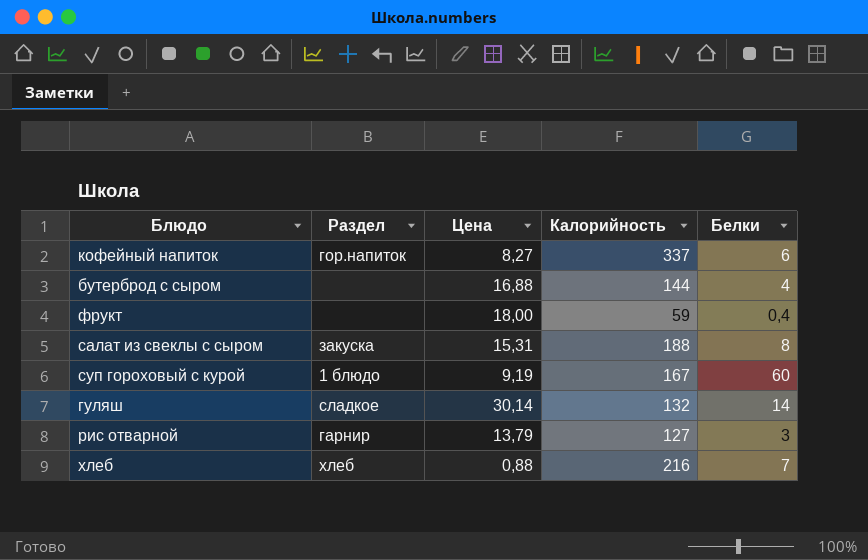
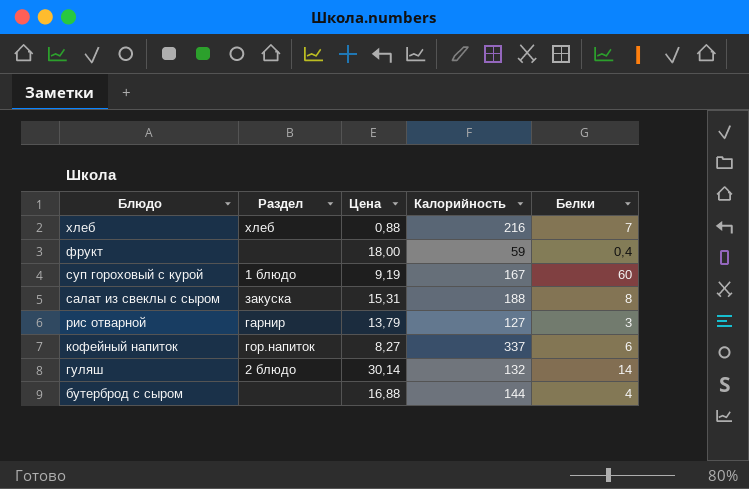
row order: none -> Блюдо descending
гуляш | Раздел: сладкое -> 2 блюдо

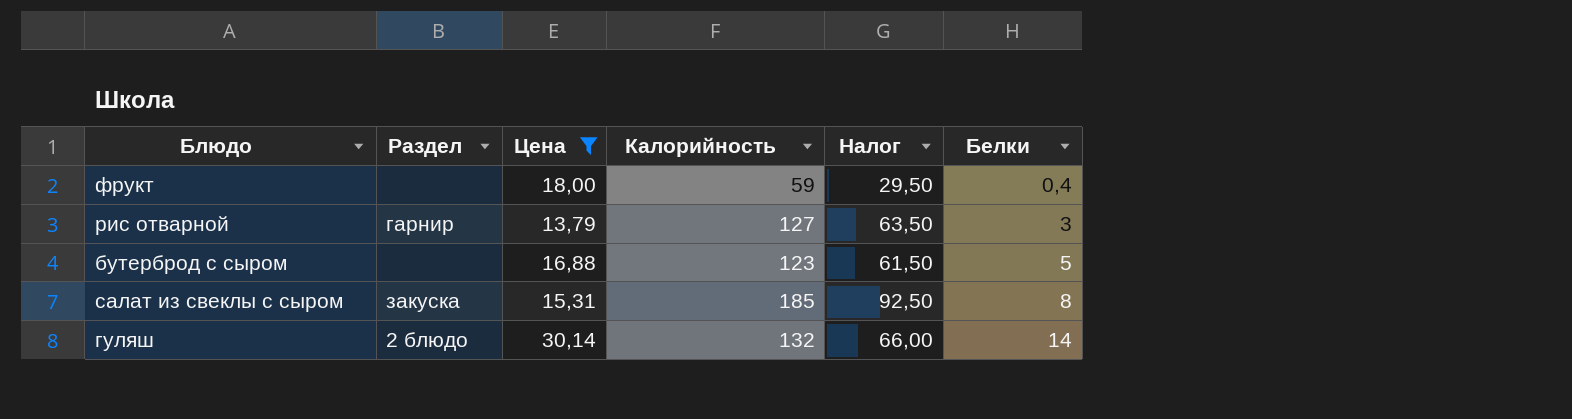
filter: none -> Цена >= 13,79
row order: Блюдо descending -> Белки ascending
column Налог | formula: none -> [Калорийность] * 0,5
бутерброд с сыром | Калорийность: 144 -> 123
бутерброд с сыром | Белки: 4 -> 5
салат из свеклы с сыром | Калорийность: 188 -> 185

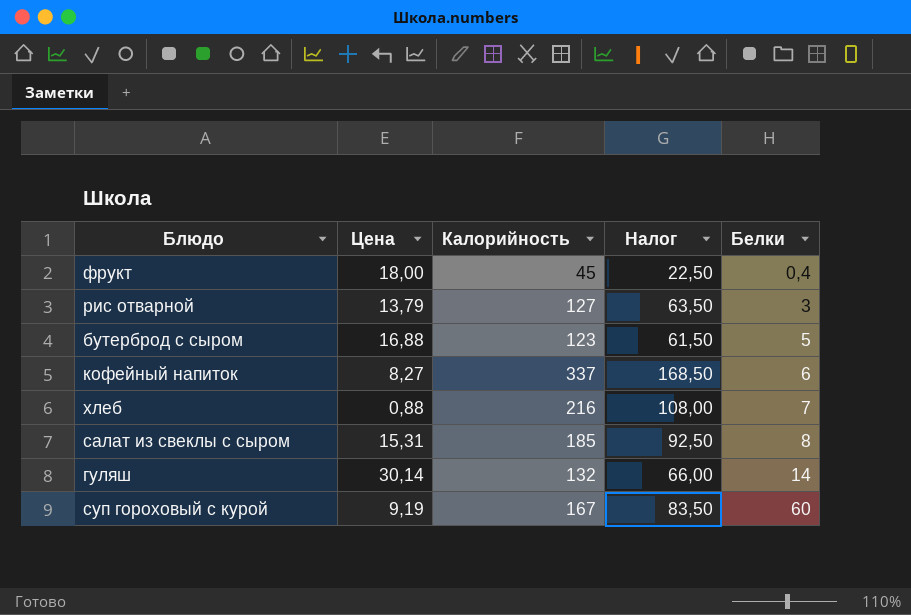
filter: Цена >= 13,79 -> none
column Раздел | position: 2 -> none
фрукт | Калорийность: 59 -> 45
фрукт | Налог: 29,50 -> 22,50

